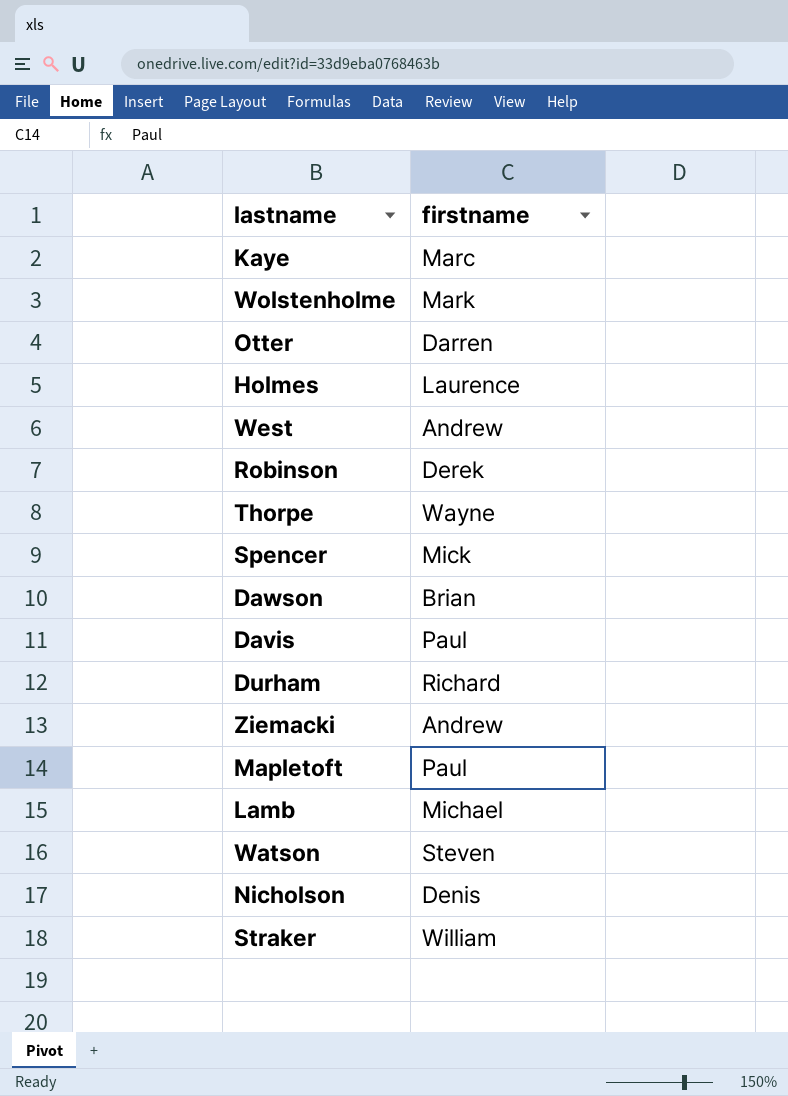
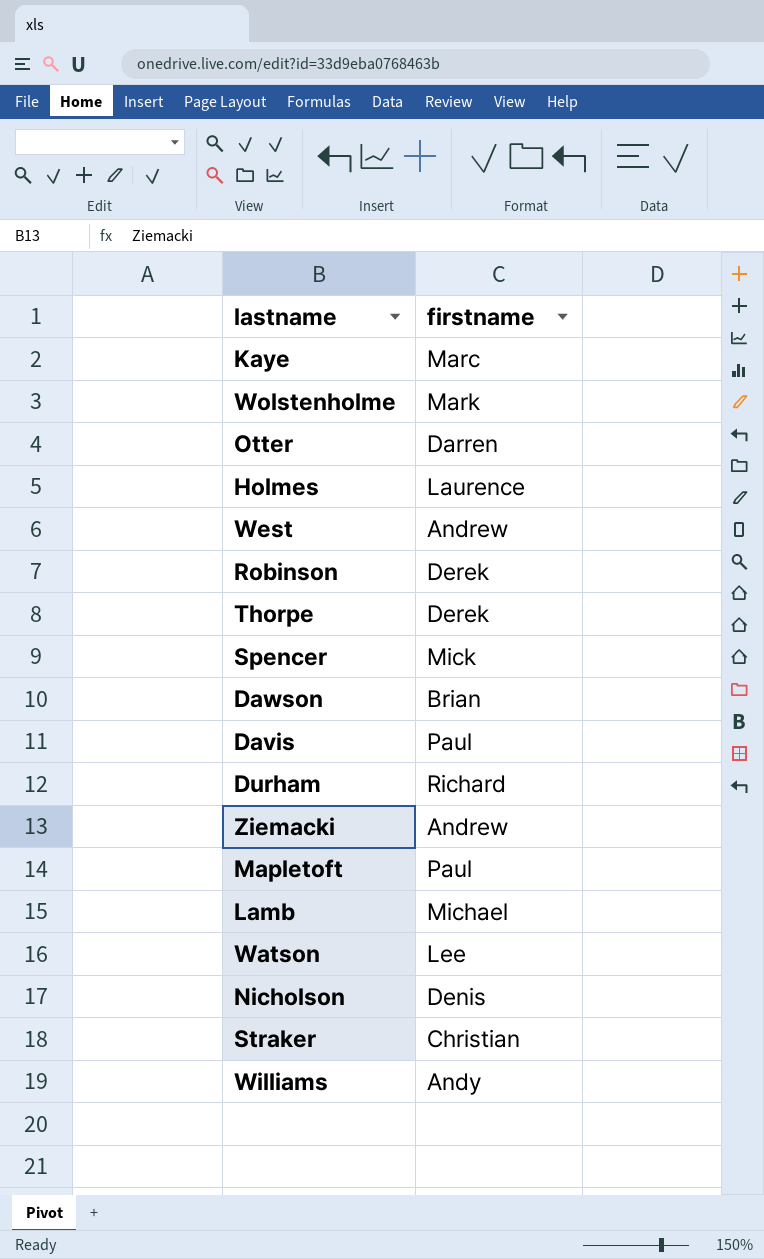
Thorpe | firstname: Wayne -> Derek
Watson | firstname: Steven -> Lee
Straker | firstname: William -> Christian
row Williams: none -> Andy

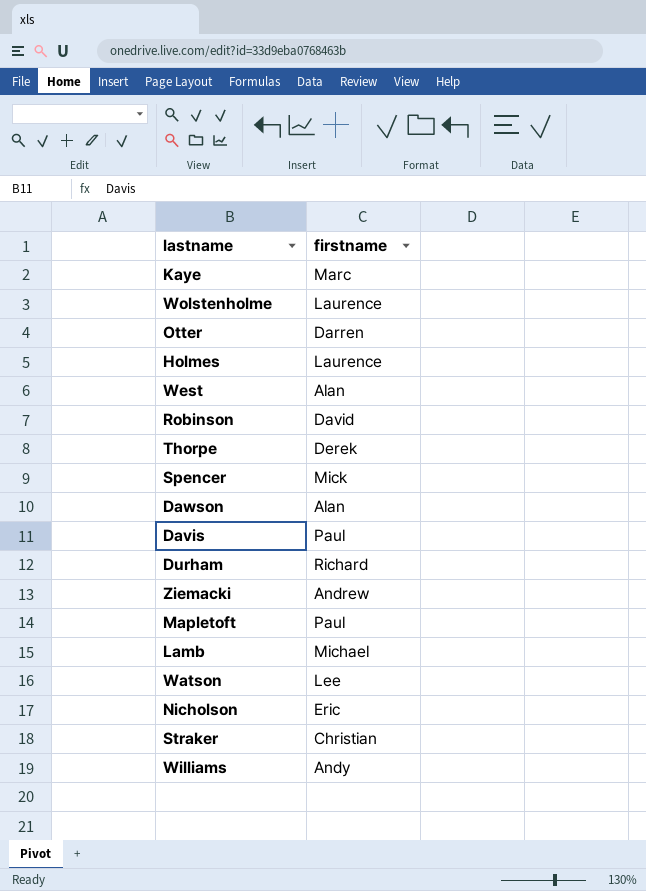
Wolstenholme | firstname: Mark -> Laurence
West | firstname: Andrew -> Alan
Robinson | firstname: Derek -> David
Dawson | firstname: Brian -> Alan
Nicholson | firstname: Denis -> Eric

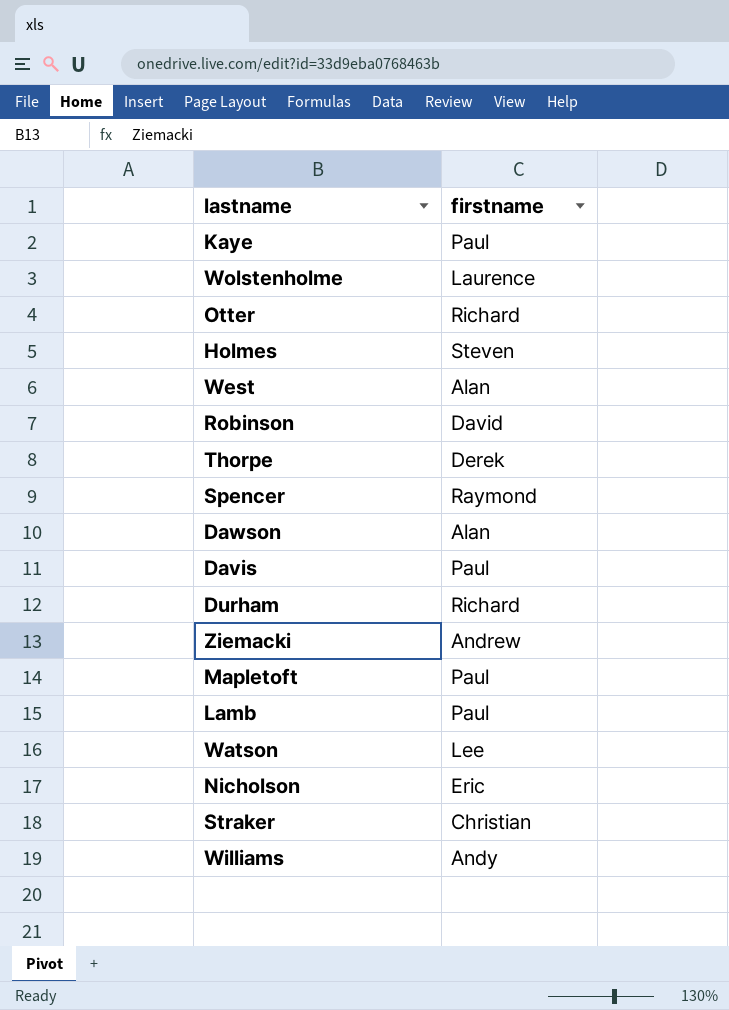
Kaye | firstname: Marc -> Paul
Otter | firstname: Darren -> Richard
Holmes | firstname: Laurence -> Steven
Spencer | firstname: Mick -> Raymond
Lamb | firstname: Michael -> Paul

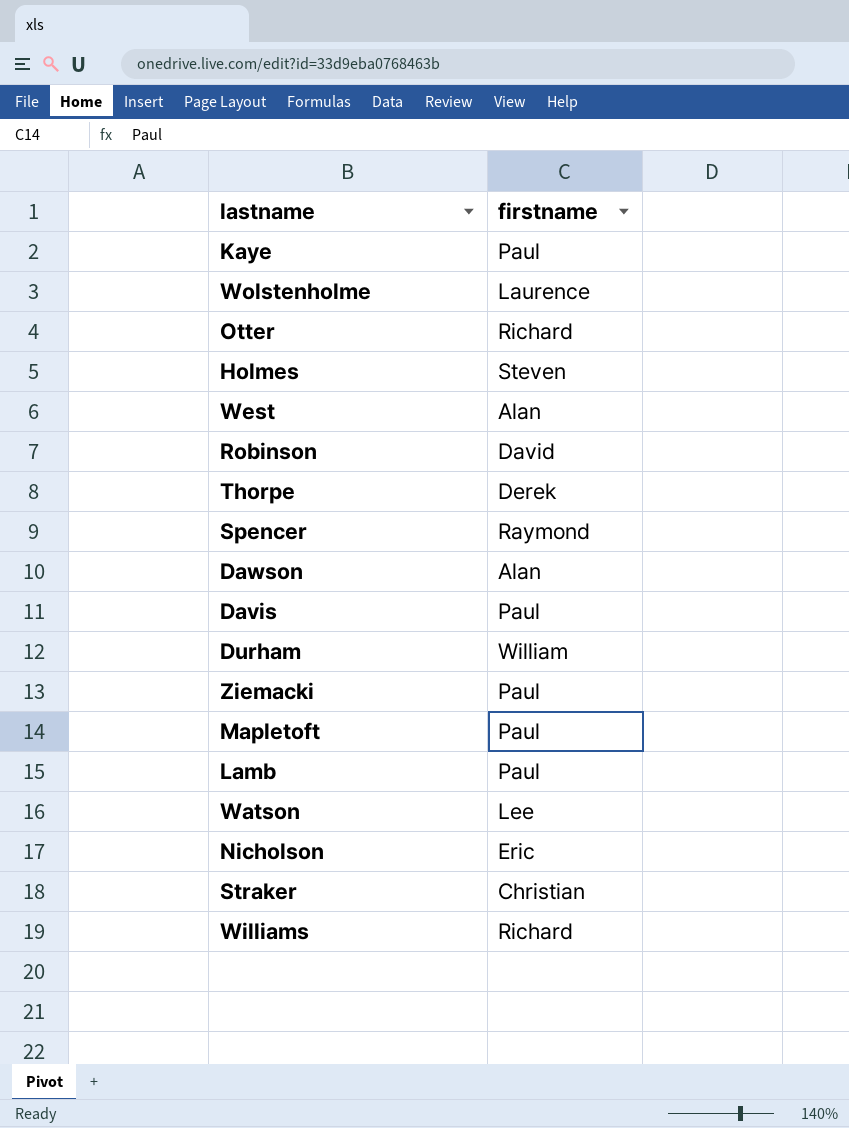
Durham | firstname: Richard -> William
Ziemacki | firstname: Andrew -> Paul
Williams | firstname: Andy -> Richard

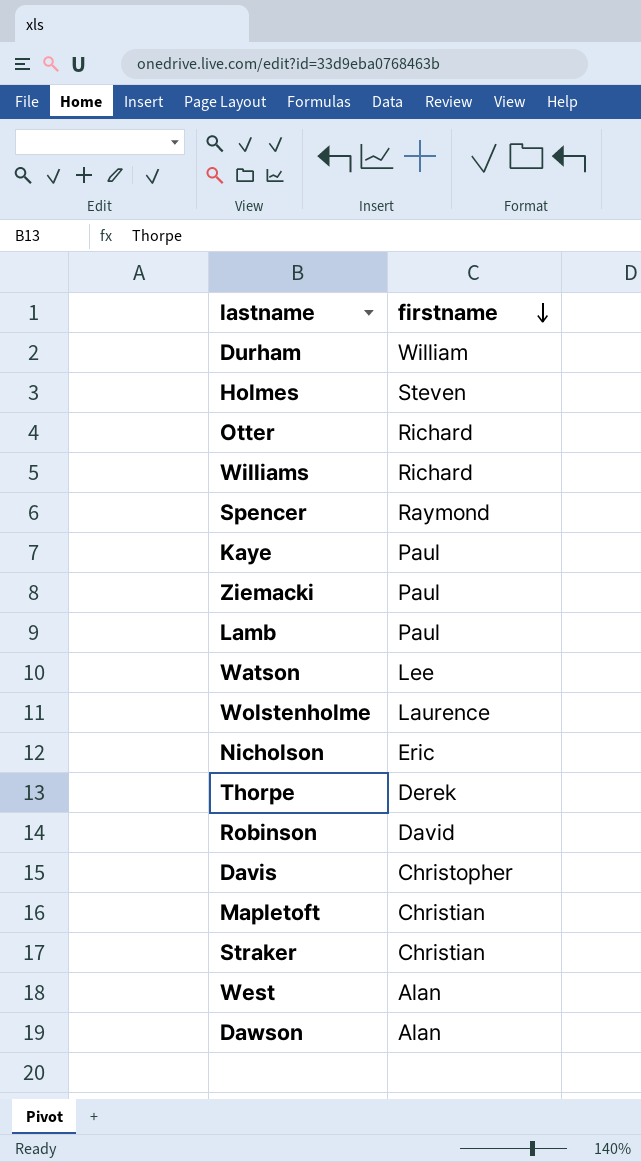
row order: none -> firstname descending
Davis | firstname: Paul -> Christopher
Mapletoft | firstname: Paul -> Christian

